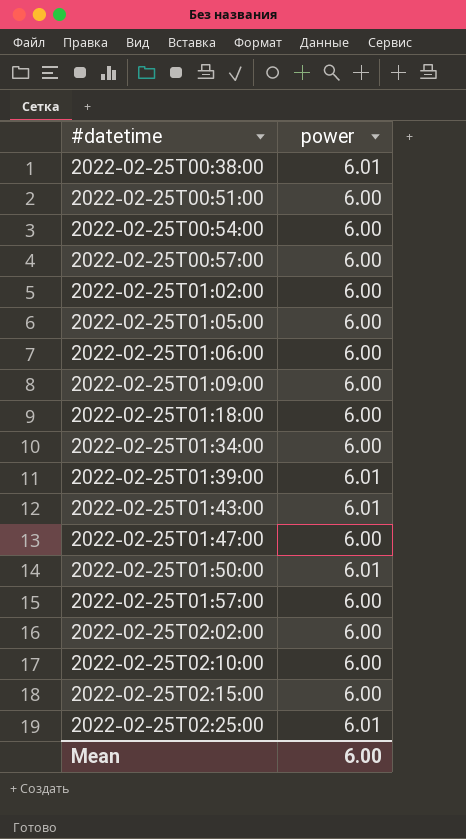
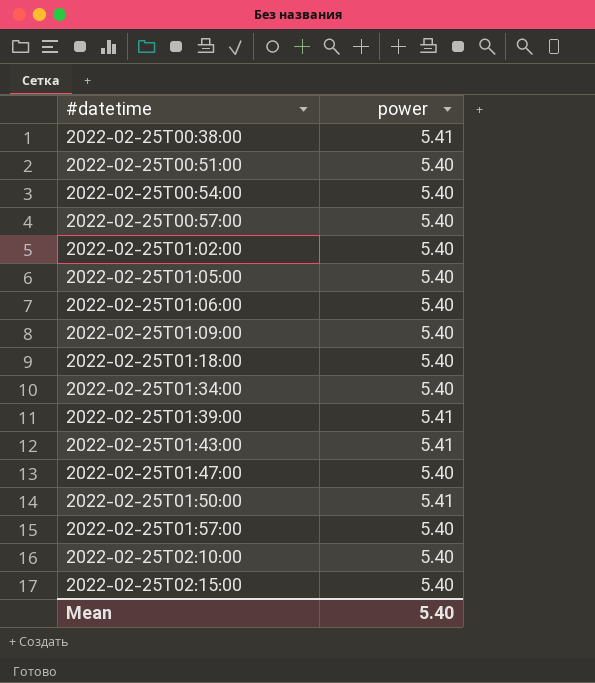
row 2022-02-25T02:02:00: 6.00 -> none
row 2022-02-25T02:25:00: 6.01 -> none
2022-02-25T00:38:00 | power: 6.01 -> 5.41
2022-02-25T00:51:00 | power: 6.00 -> 5.40
2022-02-25T00:54:00 | power: 6.00 -> 5.40
2022-02-25T00:57:00 | power: 6.00 -> 5.40
2022-02-25T01:02:00 | power: 6.00 -> 5.40
2022-02-25T01:05:00 | power: 6.00 -> 5.40
2022-02-25T01:06:00 | power: 6.00 -> 5.40
2022-02-25T01:09:00 | power: 6.00 -> 5.40
2022-02-25T01:18:00 | power: 6.00 -> 5.40
2022-02-25T01:34:00 | power: 6.00 -> 5.40
2022-02-25T01:39:00 | power: 6.01 -> 5.41
2022-02-25T01:43:00 | power: 6.01 -> 5.41
2022-02-25T01:47:00 | power: 6.00 -> 5.40
2022-02-25T01:50:00 | power: 6.01 -> 5.41
2022-02-25T01:57:00 | power: 6.00 -> 5.40
2022-02-25T02:10:00 | power: 6.00 -> 5.40
2022-02-25T02:15:00 | power: 6.00 -> 5.40
Mean | power: 6.00 -> 5.40

